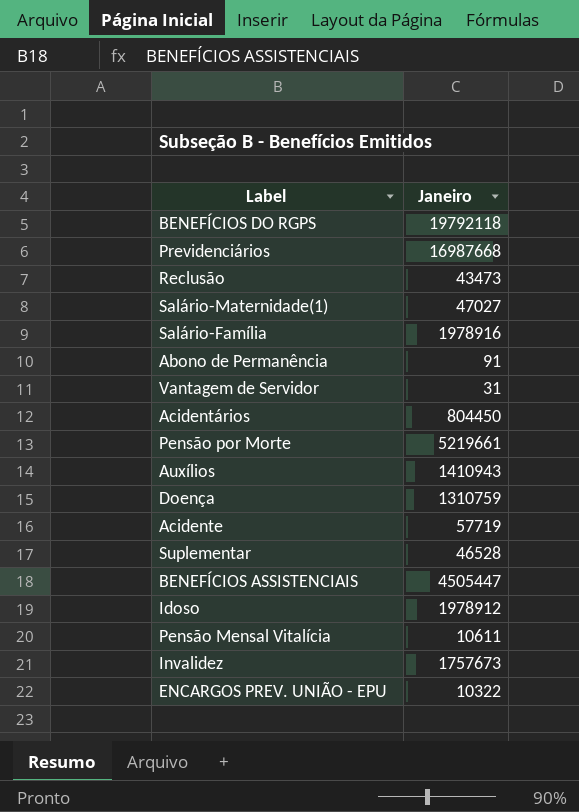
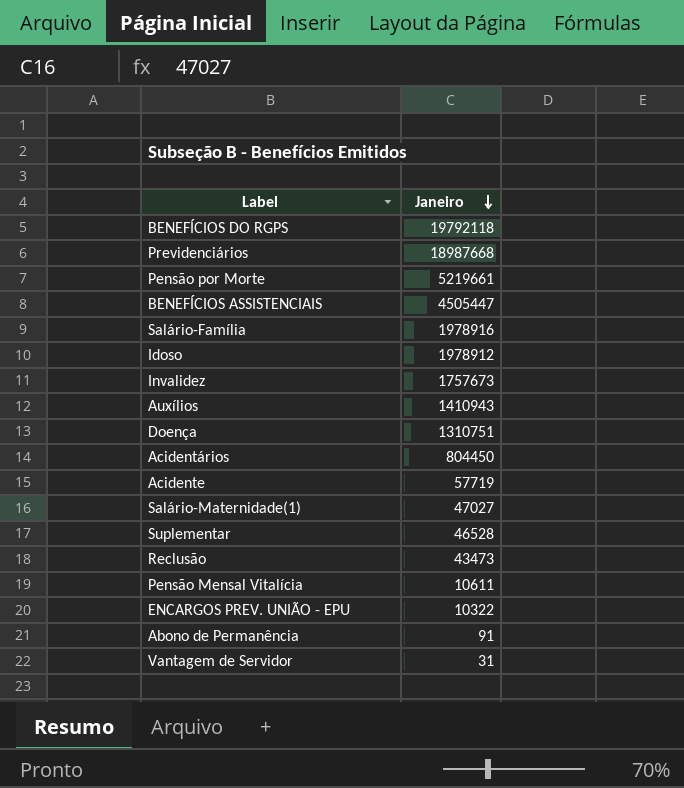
row order: none -> Janeiro descending
Previdenciários | Janeiro: 16987668 -> 18987668
Doença | Janeiro: 1310759 -> 1310751

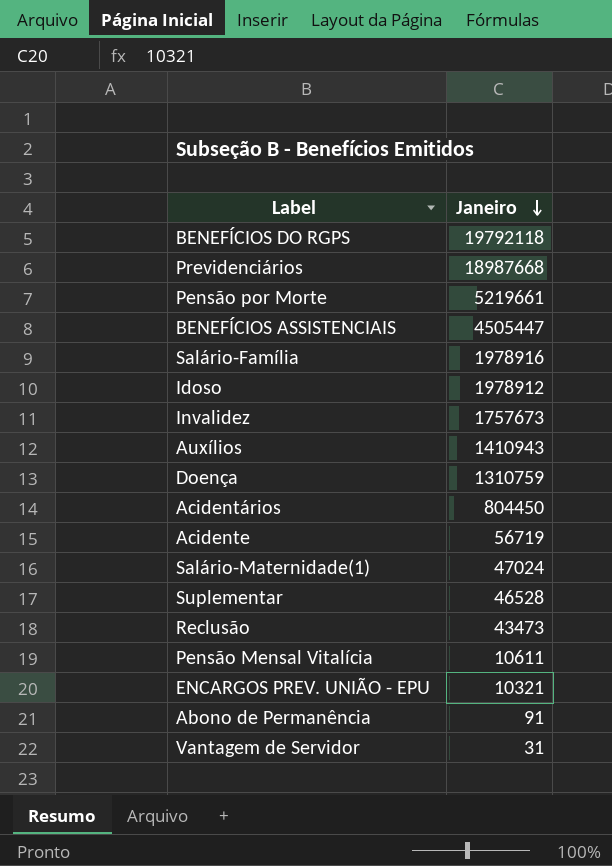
Doença | Janeiro: 1310751 -> 1310759
Acidente | Janeiro: 57719 -> 56719
Salário-Maternidade(1) | Janeiro: 47027 -> 47024
ENCARGOS PREV. UNIÃO - EPU | Janeiro: 10322 -> 10321

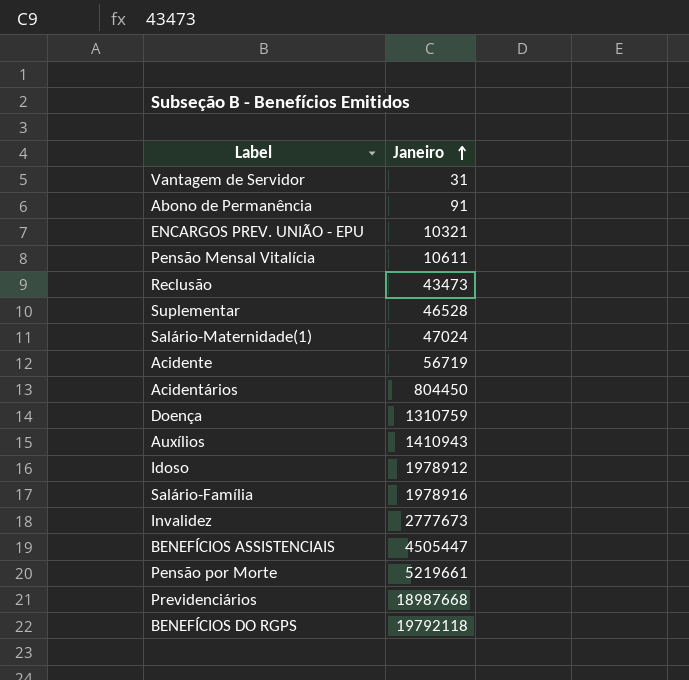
row order: Janeiro descending -> Janeiro ascending
Invalidez | Janeiro: 1757673 -> 2777673

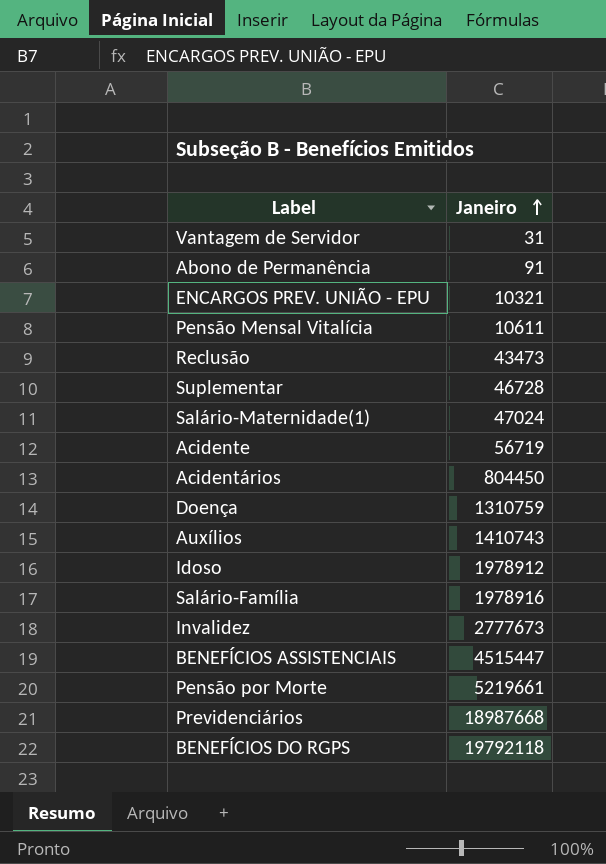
Suplementar | Janeiro: 46528 -> 46728
Auxílios | Janeiro: 1410943 -> 1410743
BENEFÍCIOS ASSISTENCIAIS | Janeiro: 4505447 -> 4515447

